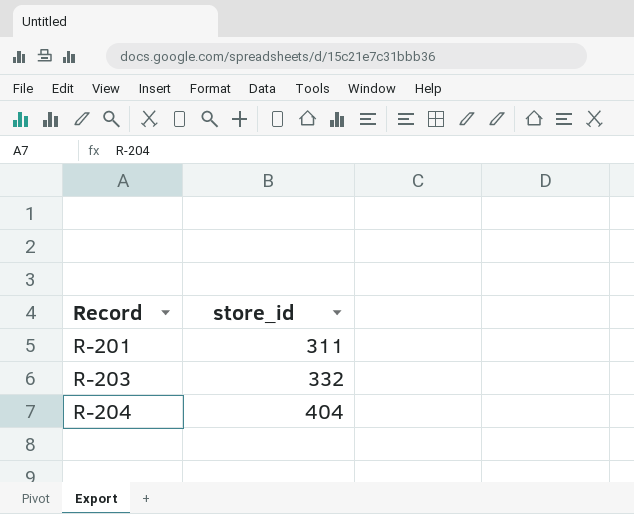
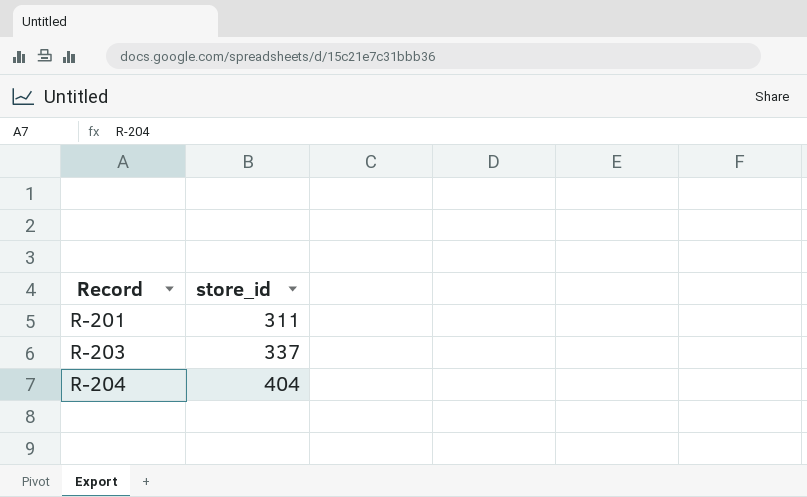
R-203 | store_id: 332 -> 337

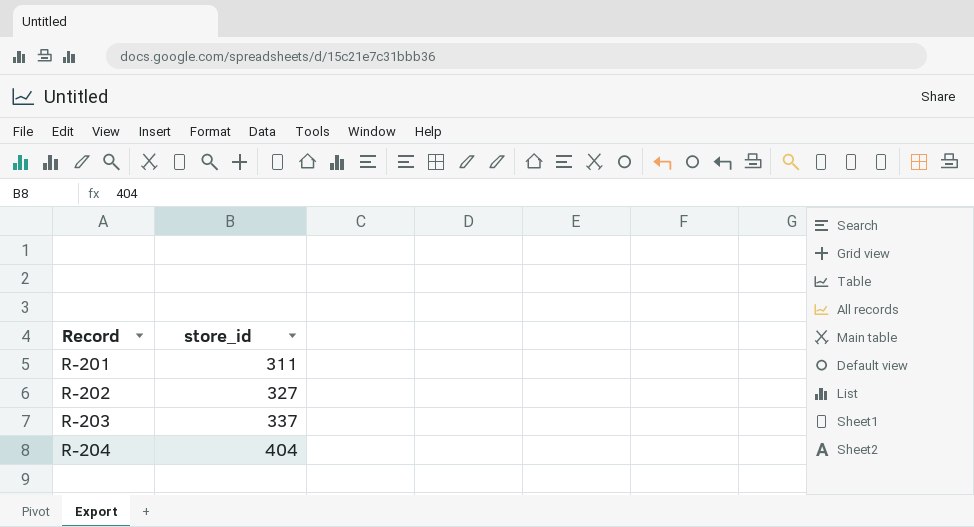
row R-202: none -> 327

